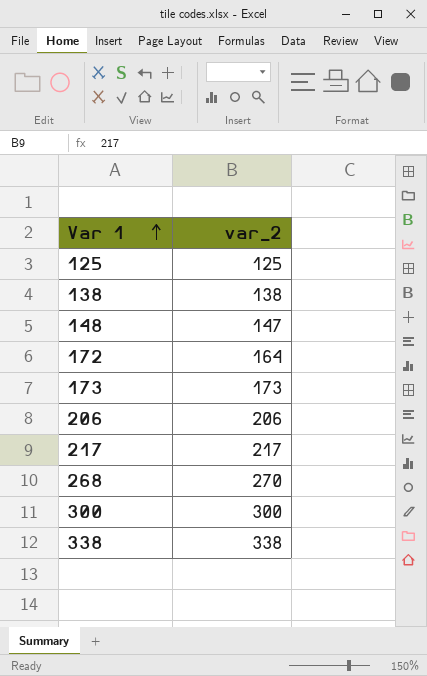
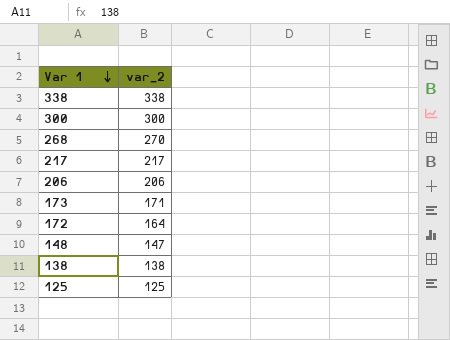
row order: Var 1 ascending -> Var 1 descending
173 | var_2: 173 -> 171

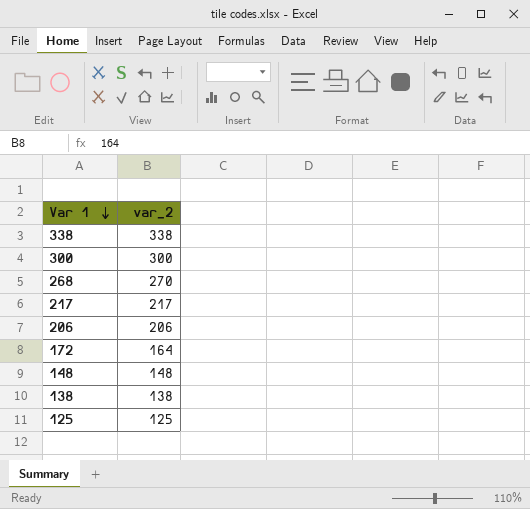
row 173: 171 -> none
148 | var_2: 147 -> 148

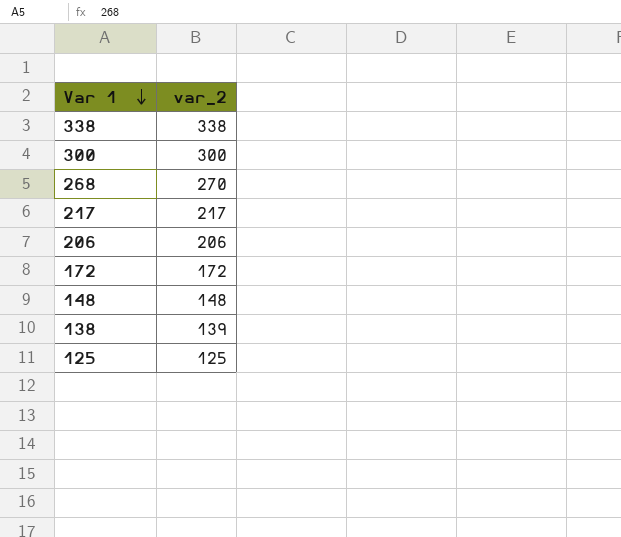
172 | var_2: 164 -> 172
138 | var_2: 138 -> 139

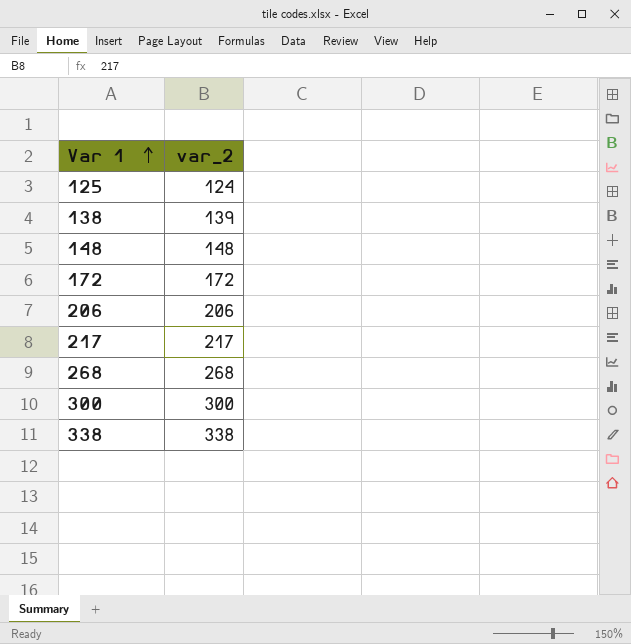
row order: Var 1 descending -> Var 1 ascending
125 | var_2: 125 -> 124
268 | var_2: 270 -> 268

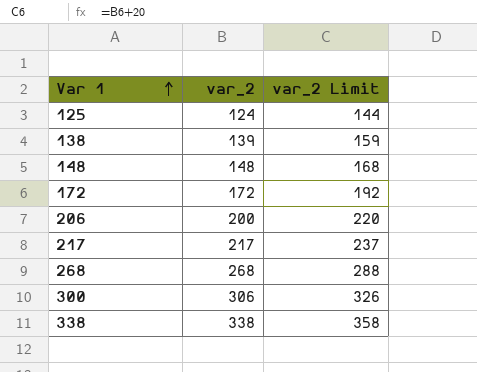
column var_2 Limit | formula: none -> [var_2] + 20
206 | var_2: 206 -> 200
300 | var_2: 300 -> 306

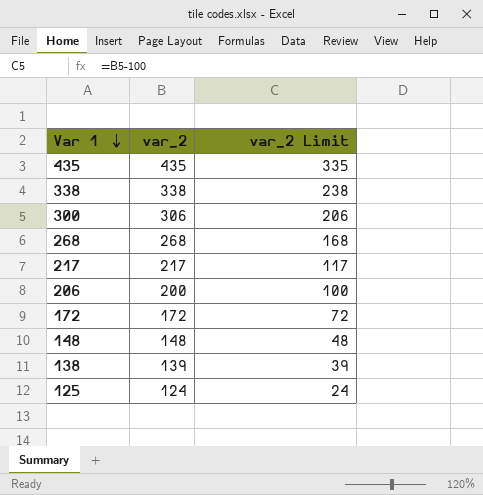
row order: Var 1 ascending -> Var 1 descending
column var_2 Limit | formula: [var_2] + 20 -> [var_2] - 100
row 435: none -> 435 | 335

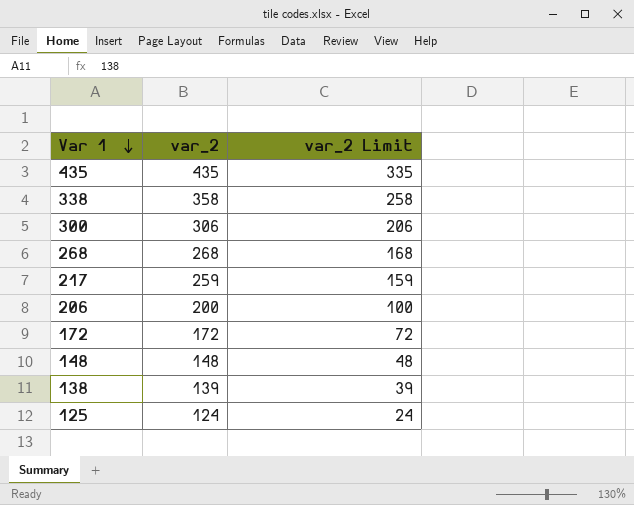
338 | var_2: 338 -> 358
338 | var_2 Limit: 238 -> 258
217 | var_2: 217 -> 259
217 | var_2 Limit: 117 -> 159

